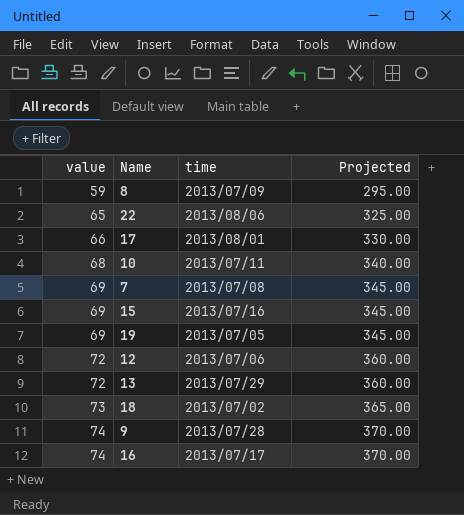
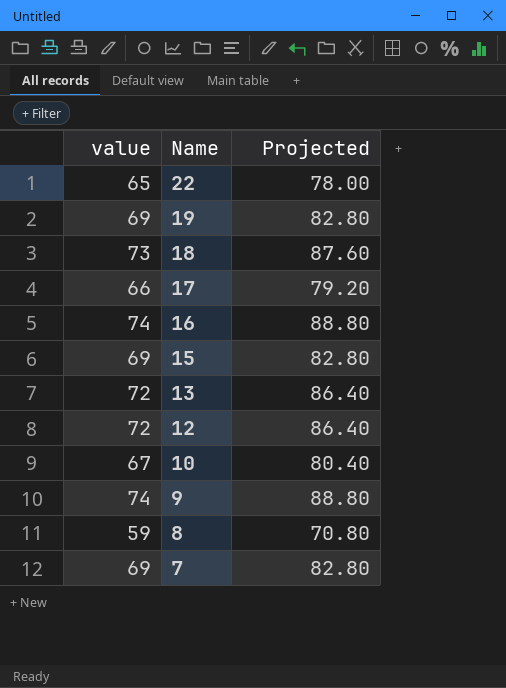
row order: value ascending -> Name descending
column time | position: 3 -> none
column Projected | formula: [value] * 5 -> [value] * 1.2
10 | value: 68 -> 67

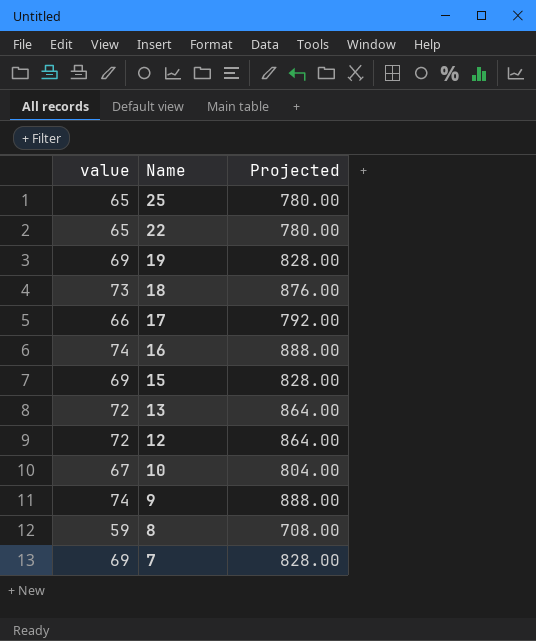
column Projected | formula: [value] * 1.2 -> [value] * 12
row 25: none -> 65 | 780.00

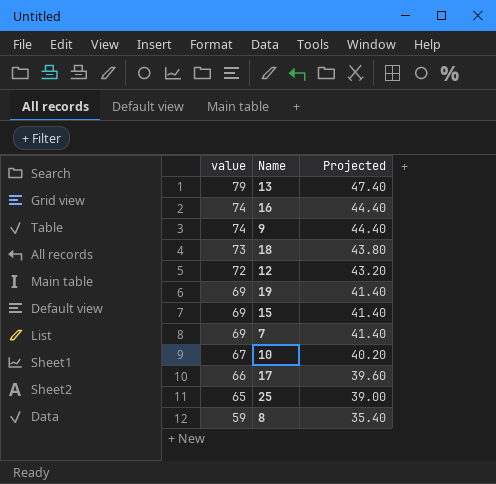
row order: Name descending -> value descending
column Projected | formula: [value] * 12 -> [value] * 0.6
row 22: 65 | 780.00 -> none
13 | value: 72 -> 79

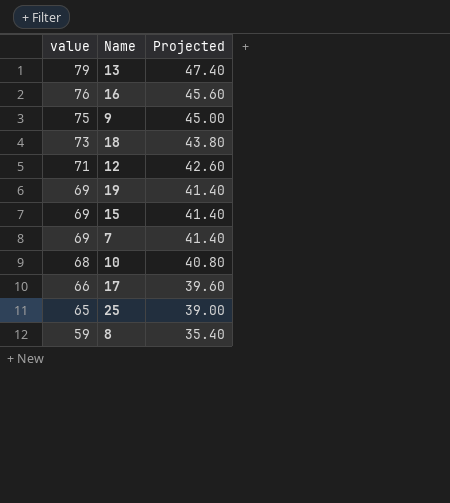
16 | value: 74 -> 76
16 | Projected: 44.40 -> 45.60
9 | value: 74 -> 75
9 | Projected: 44.40 -> 45.00
12 | value: 72 -> 71
12 | Projected: 43.20 -> 42.60
10 | value: 67 -> 68
10 | Projected: 40.20 -> 40.80

